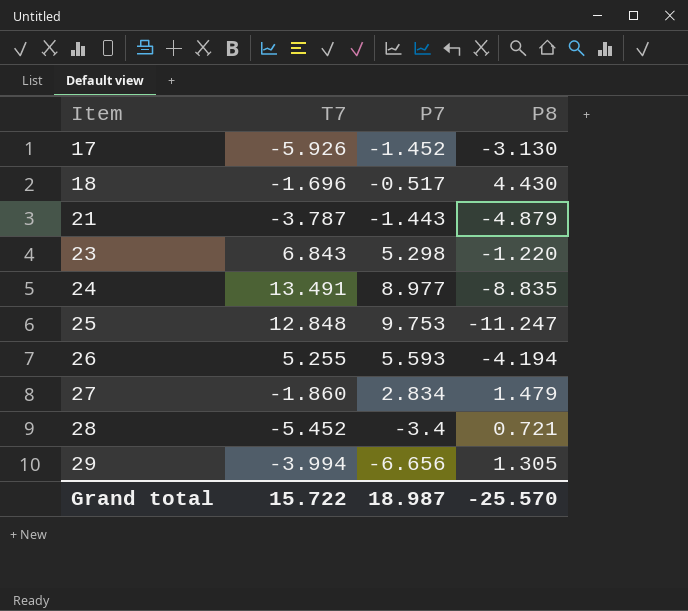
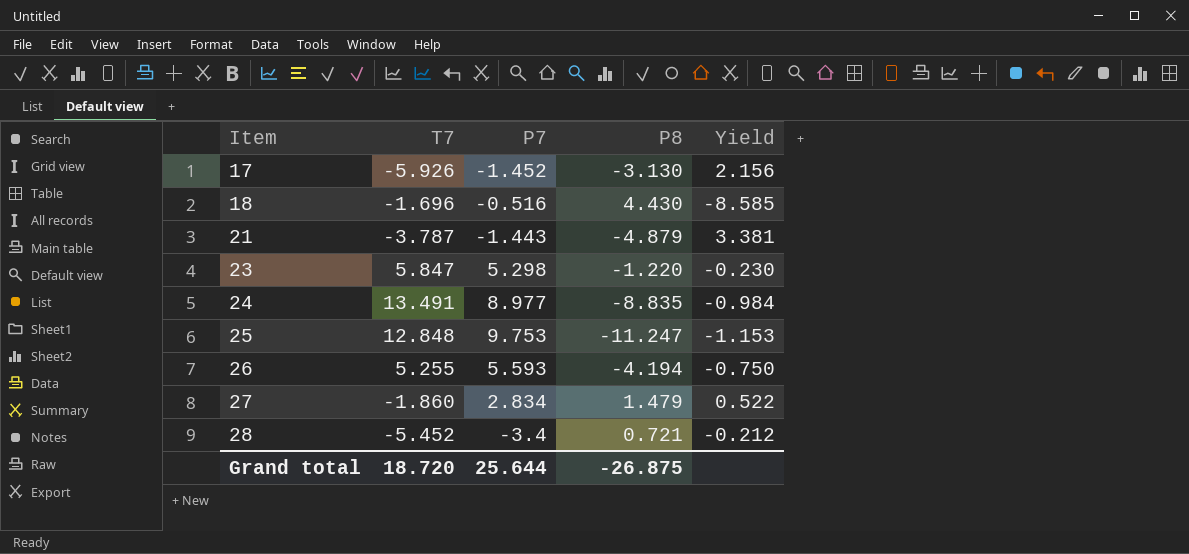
column Yield | formula: none -> [P8] / [P7]
row 29: -3.994 | -6.656 | 1.305 -> none
18 | P7: -0.517 -> -0.516
23 | T7: 6.843 -> 5.847
Grand total | T7: 15.722 -> 18.720
Grand total | P7: 18.987 -> 25.644
Grand total | P8: -25.570 -> -26.875

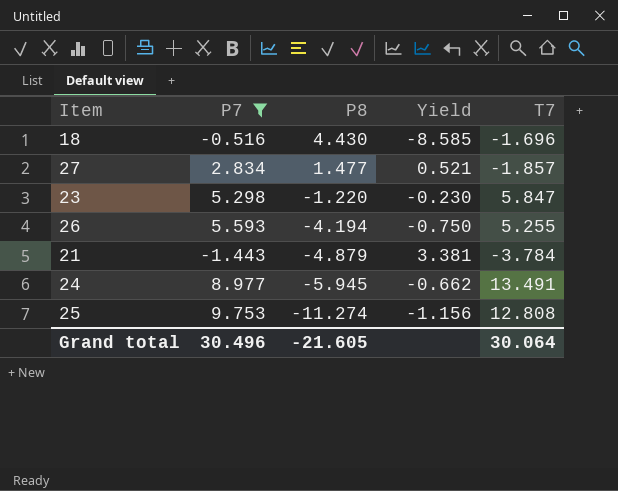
filter: none -> P7 >= -1.443
row order: Item ascending -> P8 descending
column T7 | position: 2 -> 5
27 | P8: 1.479 -> 1.477
27 | Yield: 0.522 -> 0.521
27 | T7: -1.860 -> -1.857
21 | T7: -3.787 -> -3.784
24 | P8: -8.835 -> -5.945
24 | Yield: -0.984 -> -0.662
25 | P8: -11.247 -> -11.274
25 | Yield: -1.153 -> -1.156
25 | T7: 12.848 -> 12.808
Grand total | P7: 25.644 -> 30.496
Grand total | P8: -26.875 -> -21.605
Grand total | T7: 18.720 -> 30.064

